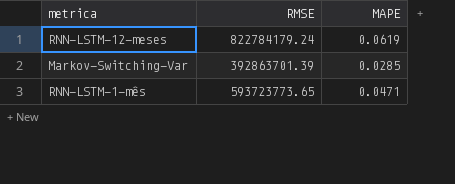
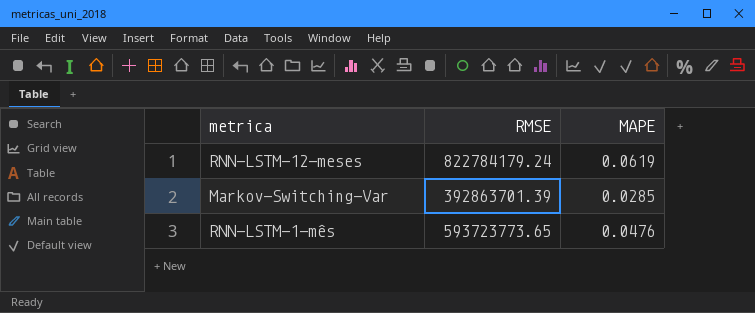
RNN-LSTM-1-mês | MAPE: 0.0471 -> 0.0476

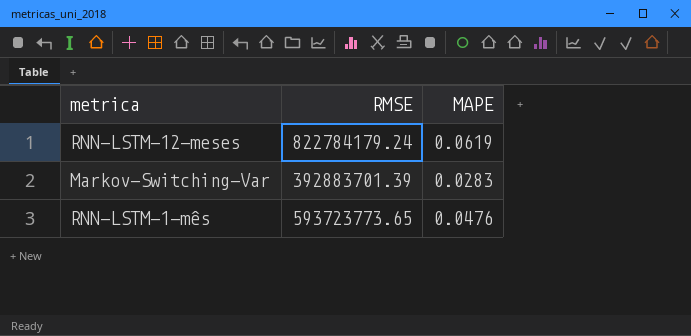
Markov-Switching-Var | RMSE: 392863701.39 -> 392883701.39
Markov-Switching-Var | MAPE: 0.0285 -> 0.0283

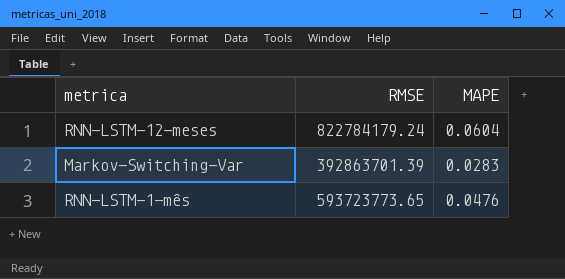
RNN-LSTM-12-meses | MAPE: 0.0619 -> 0.0604
Markov-Switching-Var | RMSE: 392883701.39 -> 392863701.39

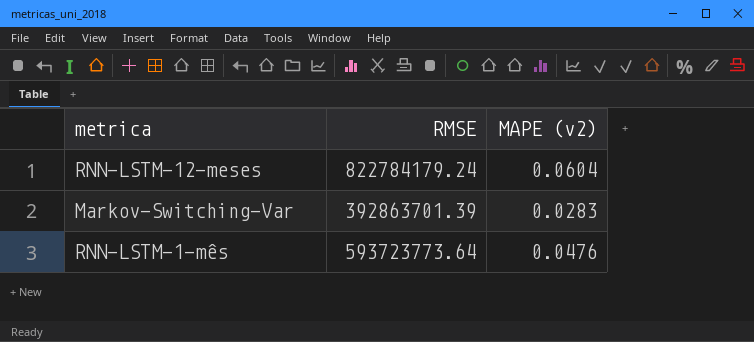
column name: MAPE -> MAPE (v2)
RNN-LSTM-1-mês | RMSE: 593723773.65 -> 593723773.64

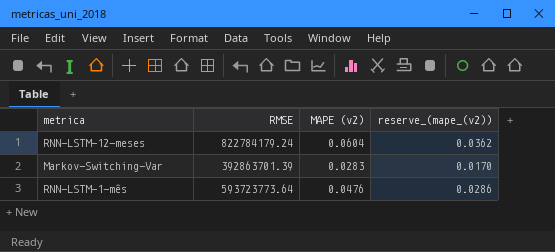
column reserve_(mape_(v2)) | formula: none -> [MAPE (v2)] * 0.6

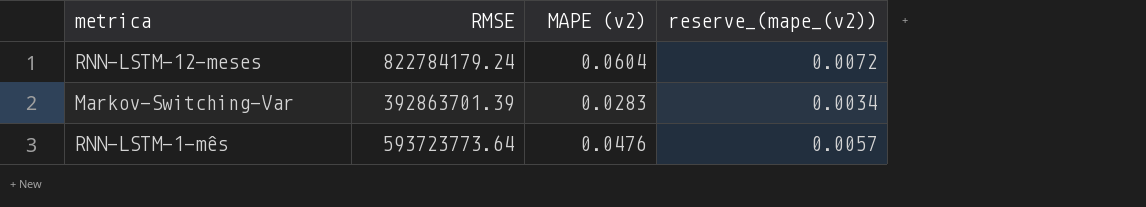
column reserve_(mape_(v2)) | formula: [MAPE (v2)] * 0.6 -> [MAPE (v2)] * 0.12

